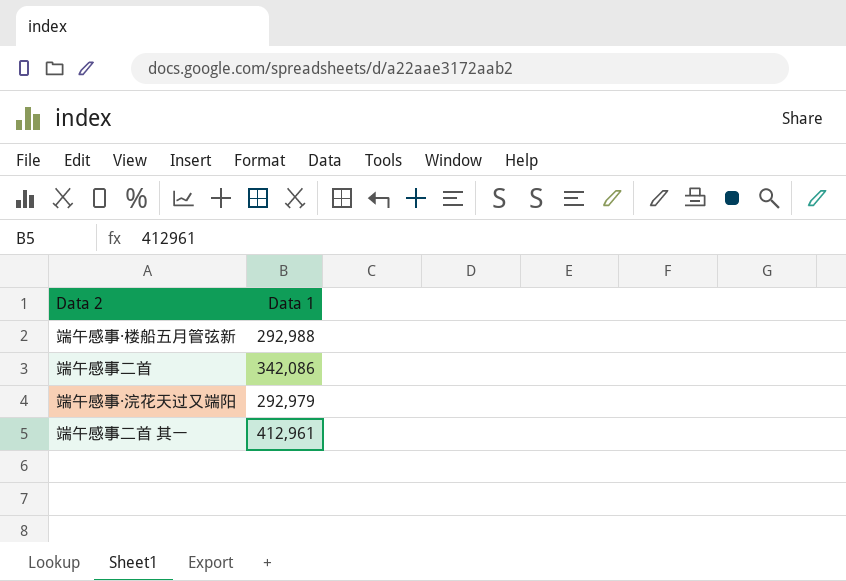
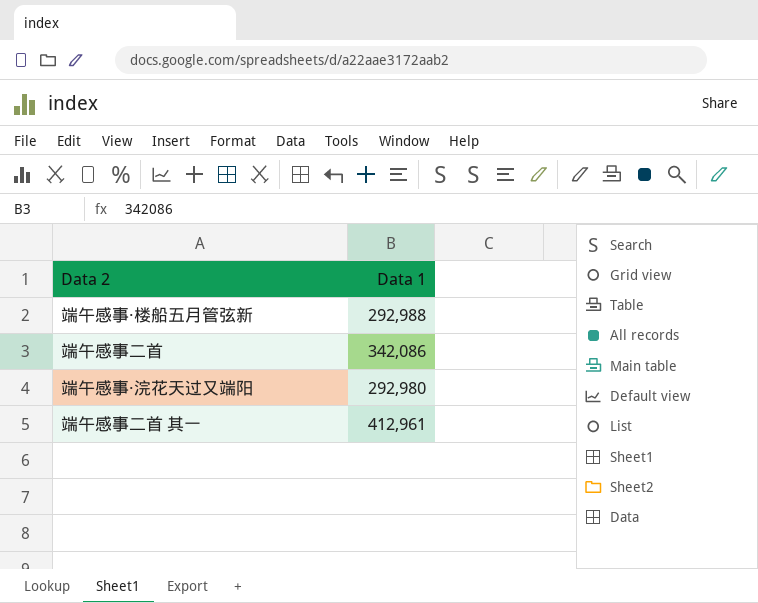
端午感事·浣花天过又端阳 | Data 1: 292,979 -> 292,980

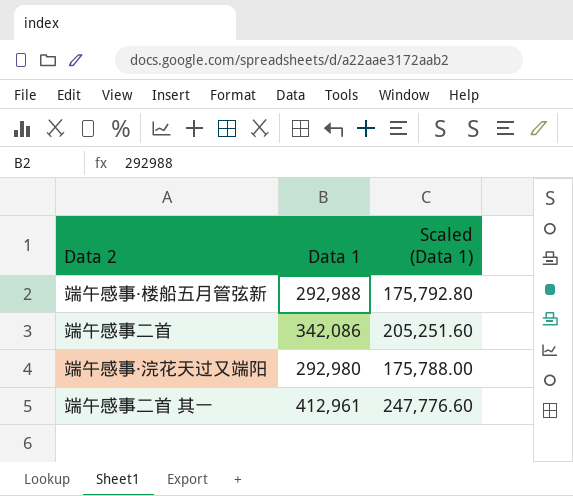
column Scaled (Data 1) | formula: none -> [Data 1] * 0.6

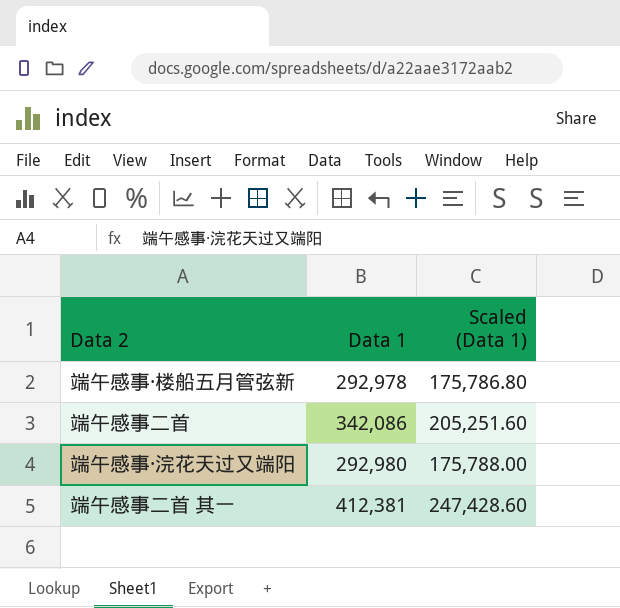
端午感事·楼船五月管弦新 | Data 1: 292,988 -> 292,978
端午感事·楼船五月管弦新 | Scaled (Data 1): 175,792.80 -> 175,786.80
端午感事二首 其一 | Data 1: 412,961 -> 412,381
端午感事二首 其一 | Scaled (Data 1): 247,776.60 -> 247,428.60

